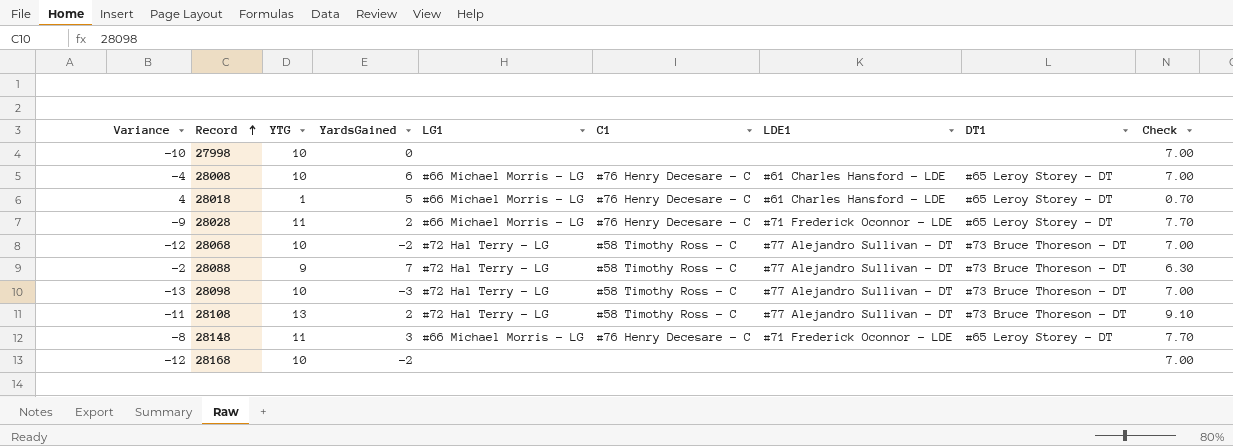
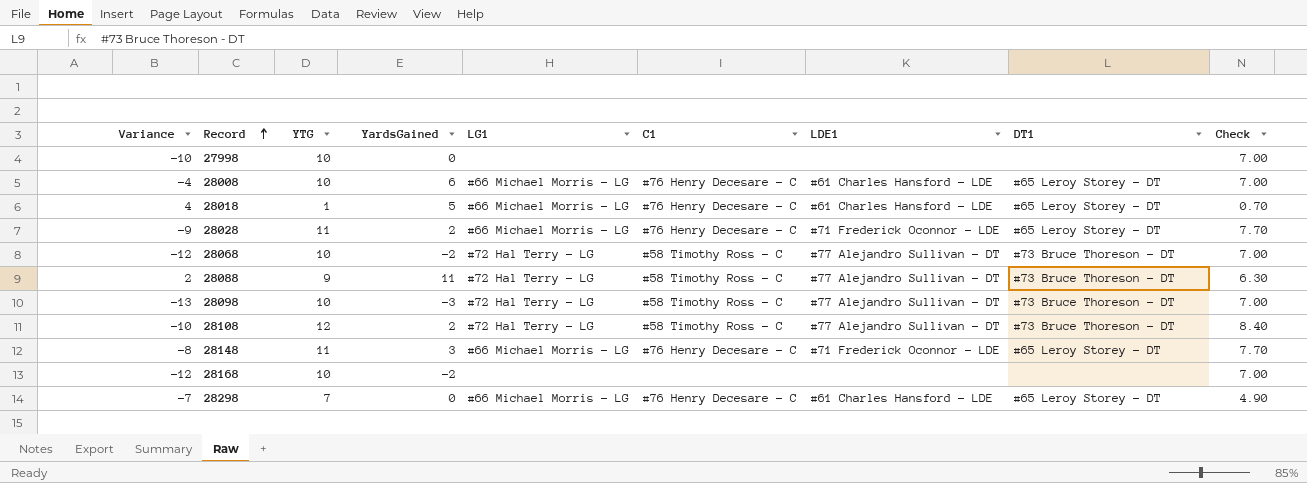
28088 | Variance: -2 -> 2
28088 | YardsGained: 7 -> 11
28108 | Variance: -11 -> -10
28108 | YTG: 13 -> 12
28108 | Check: 9.10 -> 8.40
row 28298: none -> -7 | 7 | 0 | #66 Michael Morris - LG | #76 Henry Decesare - C | #61 Charles Hansford - LDE | #65 Leroy Storey - DT | 4.90

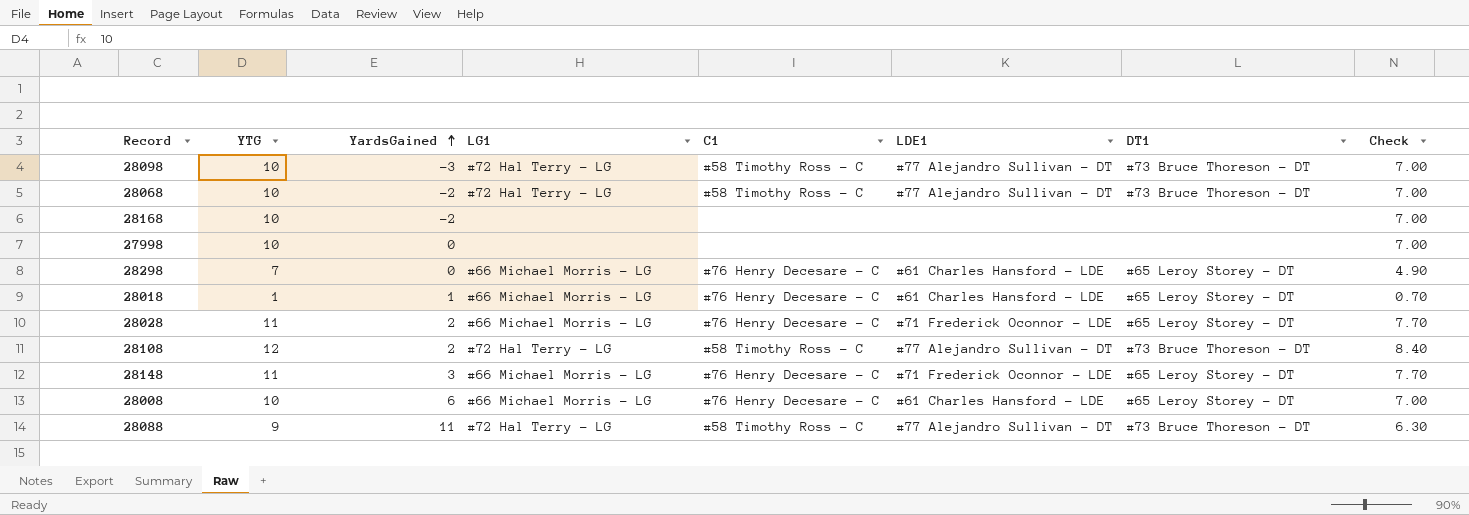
row order: Record ascending -> YardsGained ascending
column Variance | formula: [YardsGained] - [YTG] -> none
28018 | YardsGained: 5 -> 1

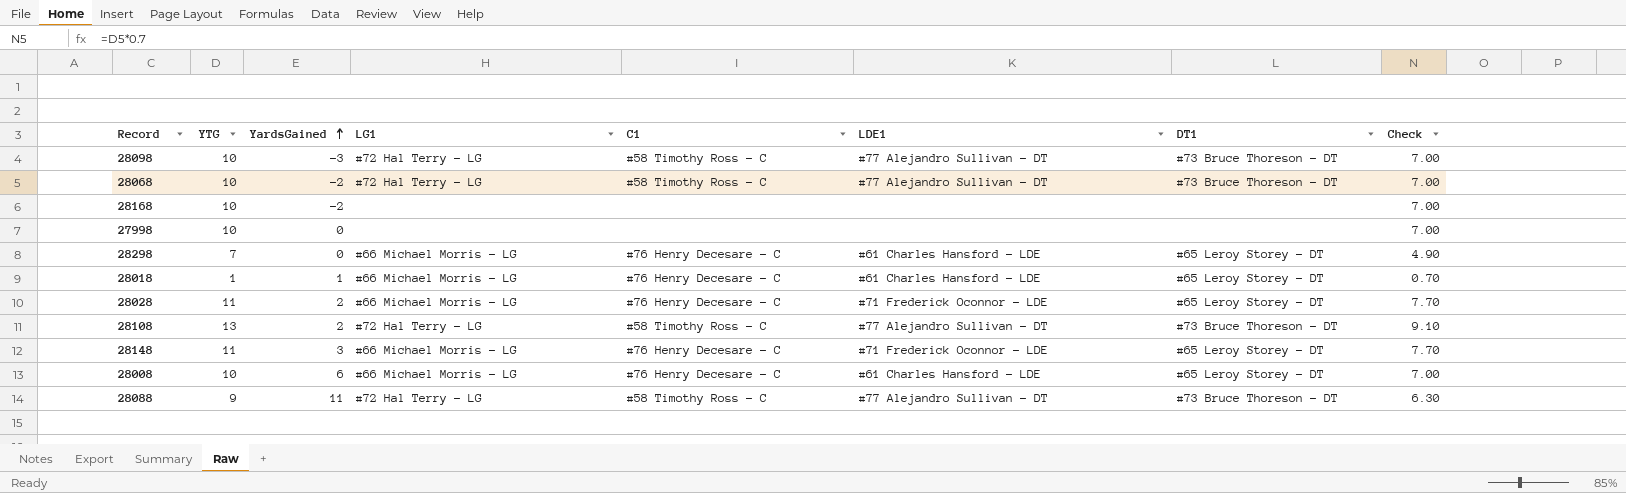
28108 | YTG: 12 -> 13
28108 | Check: 8.40 -> 9.10

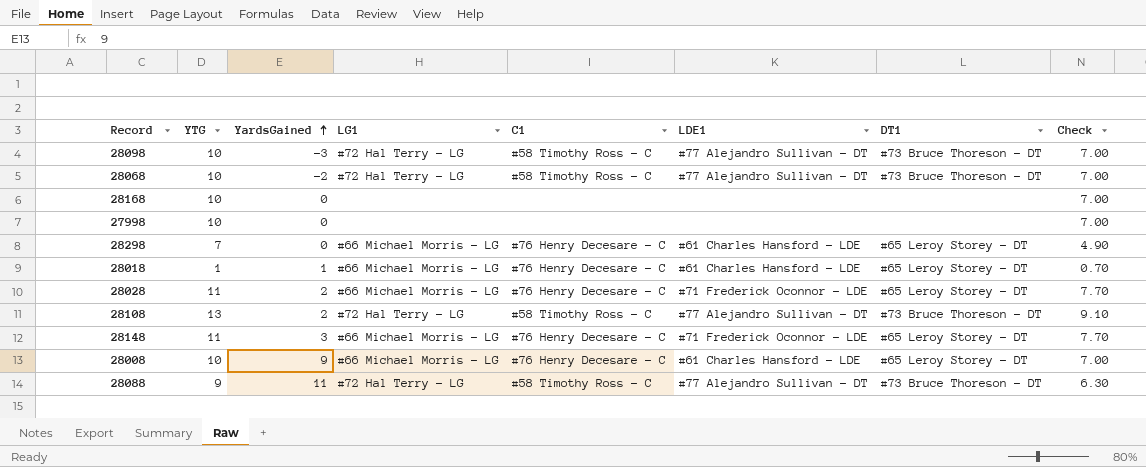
28168 | YardsGained: -2 -> 0
28008 | YardsGained: 6 -> 9

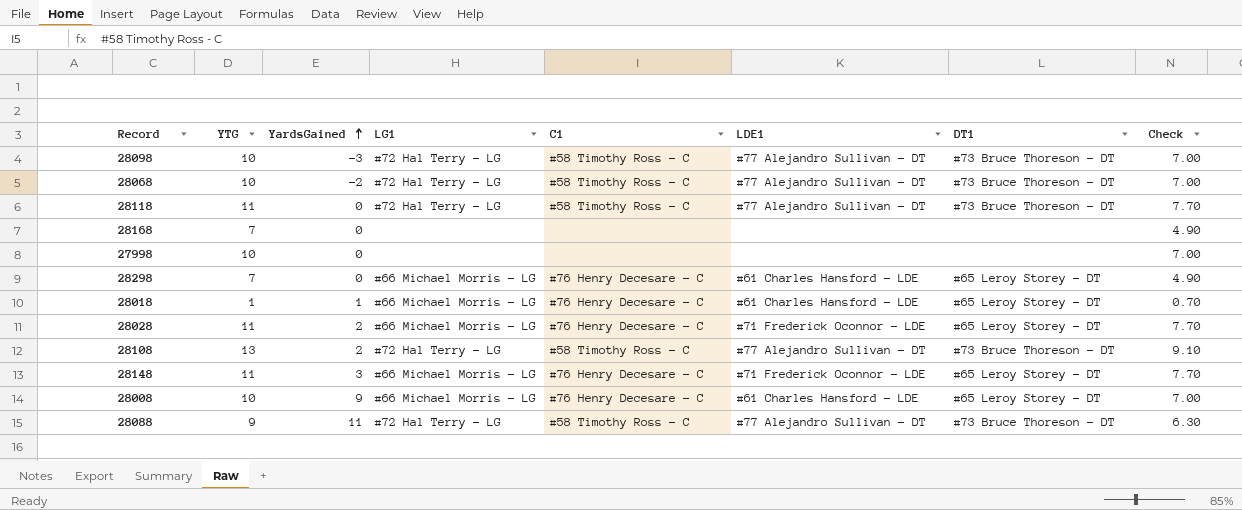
row 28118: none -> 11 | 0 | #72 Hal Terry - LG | #58 Timothy Ross - C | #77 Alejandro Sullivan - DT | #73 Bruce Thoreson - DT | 7.70
28168 | YTG: 10 -> 7
28168 | Check: 7.00 -> 4.90

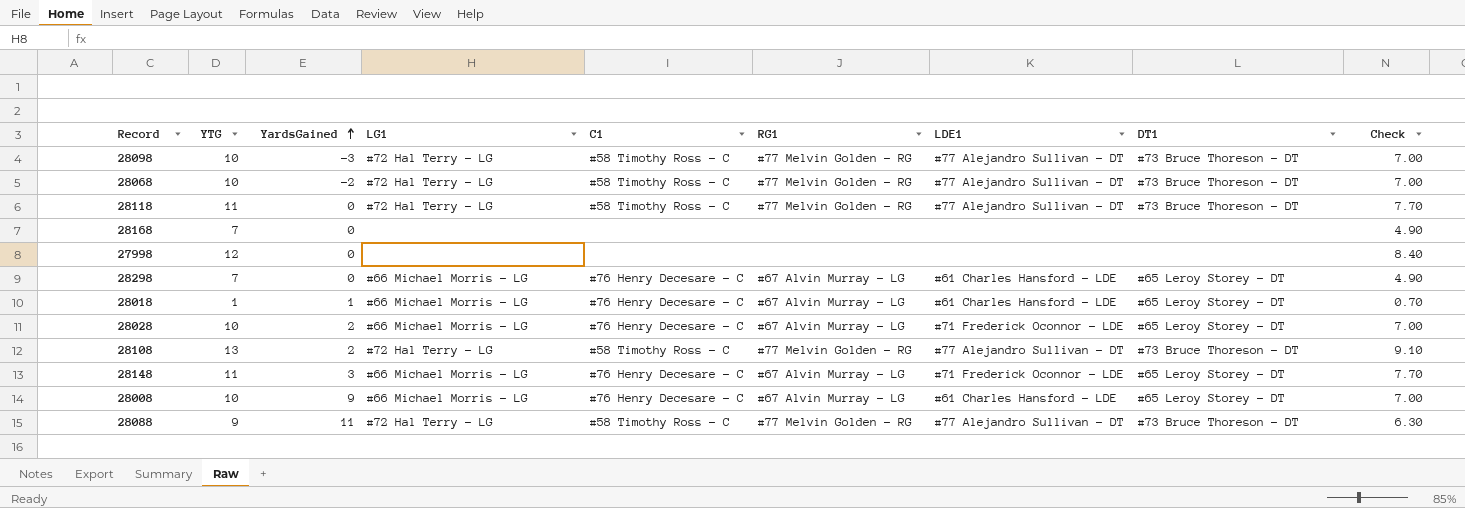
column RG1 | position: none -> 6
27998 | YTG: 10 -> 12
27998 | Check: 7.00 -> 8.40
28028 | YTG: 11 -> 10
28028 | Check: 7.70 -> 7.00

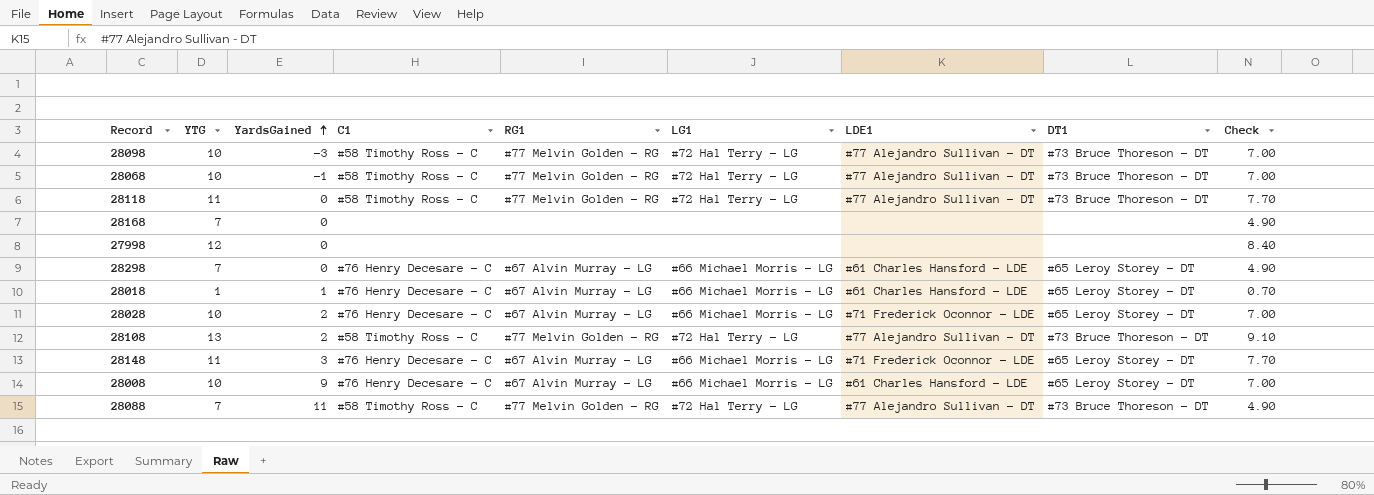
column LG1 | position: 4 -> 6
28068 | YardsGained: -2 -> -1
28088 | YTG: 9 -> 7
28088 | Check: 6.30 -> 4.90

